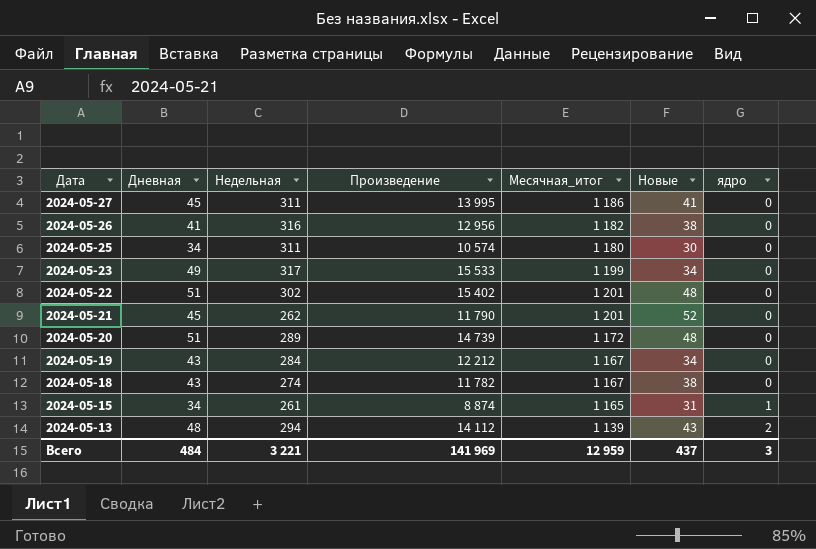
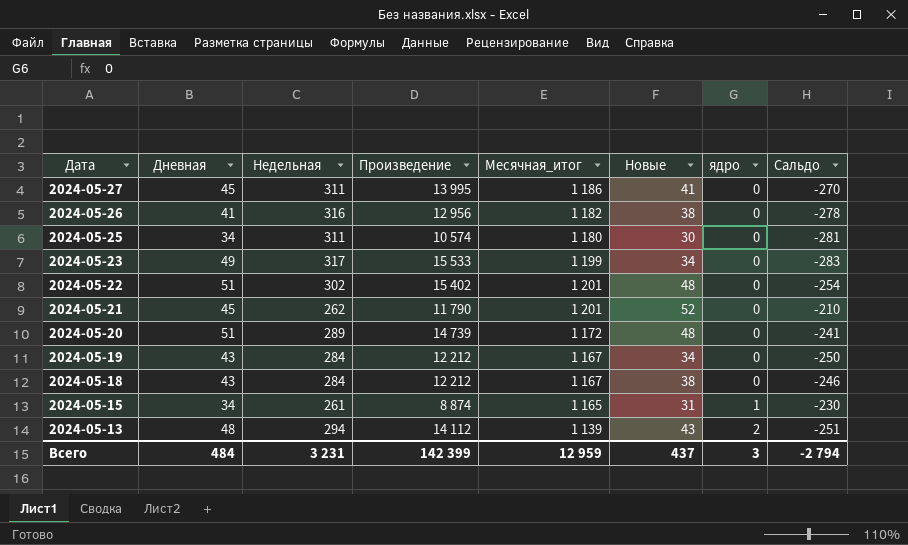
column Сальдо | formula: none -> [Новые] - [Недельная]
2024-05-18 | Недельная: 274 -> 284
2024-05-18 | Произведение: 11 782 -> 12 212
Всего | Недельная: 3 221 -> 3 231
Всего | Произведение: 141 969 -> 142 399

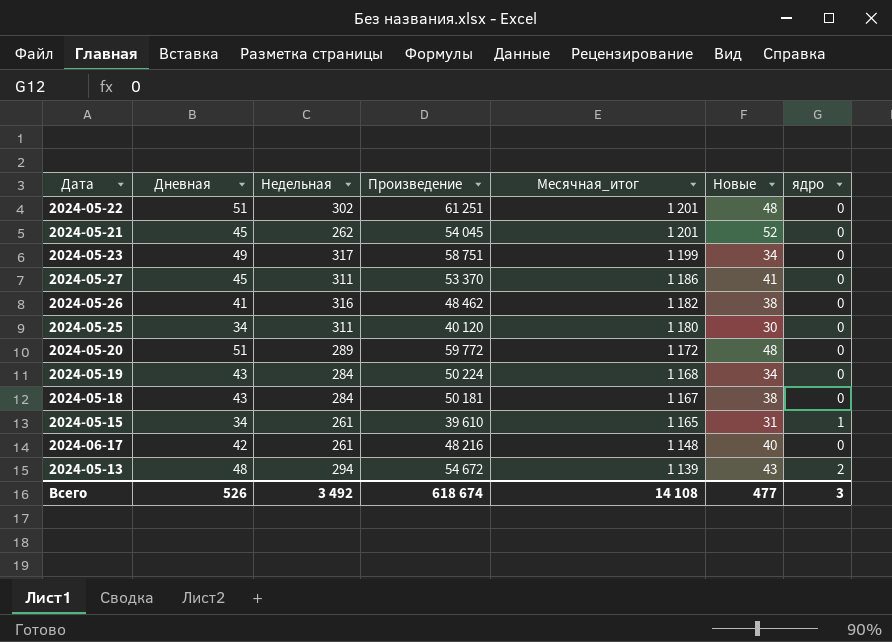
row order: Дата descending -> Месячная_итог descending
column Сальдо | formula: [Новые] - [Недельная] -> none
column Произведение | formula: [Дневная] * [Недельная] -> [Дневная] * [Месячная_итог]
2024-05-19 | Месячная_итог: 1 167 -> 1 168
row 2024-06-17: none -> 42 | 261 | 48 216 | 1 148 | 40 | 0
Всего | Дневная: 484 -> 526
Всего | Недельная: 3 231 -> 3 492
Всего | Произведение: 142 399 -> 618 674
Всего | Месячная_итог: 12 959 -> 14 108
Всего | Новые: 437 -> 477

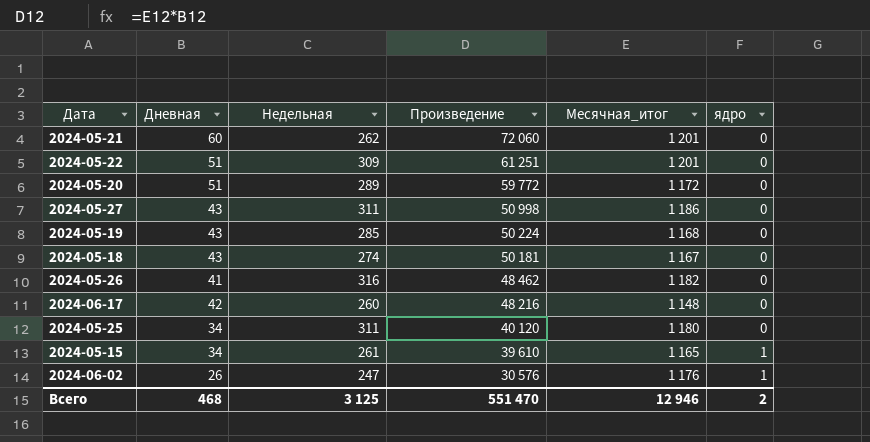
row order: Месячная_итог descending -> Произведение descending
column Новые | position: 6 -> none
row 2024-05-23: 49 | 317 | 58 751 | 1 199 | 34 | 0 -> none
row 2024-05-13: 48 | 294 | 54 672 | 1 139 | 43 | 2 -> none
2024-05-21 | Дневная: 45 -> 60
2024-05-21 | Произведение: 54 045 -> 72 060
2024-05-22 | Недельная: 302 -> 309
2024-05-27 | Дневная: 45 -> 43
2024-05-27 | Произведение: 53 370 -> 50 998
2024-05-19 | Недельная: 284 -> 285
2024-05-18 | Недельная: 284 -> 274
2024-06-17 | Недельная: 261 -> 260
row 2024-06-02: none -> 26 | 247 | 30 576 | 1 176 | 1
Всего | Дневная: 526 -> 468
Всего | Недельная: 3 492 -> 3 125
Всего | Произведение: 618 674 -> 551 470
Всего | Месячная_итог: 14 108 -> 12 946
Всего | ядро: 3 -> 2

